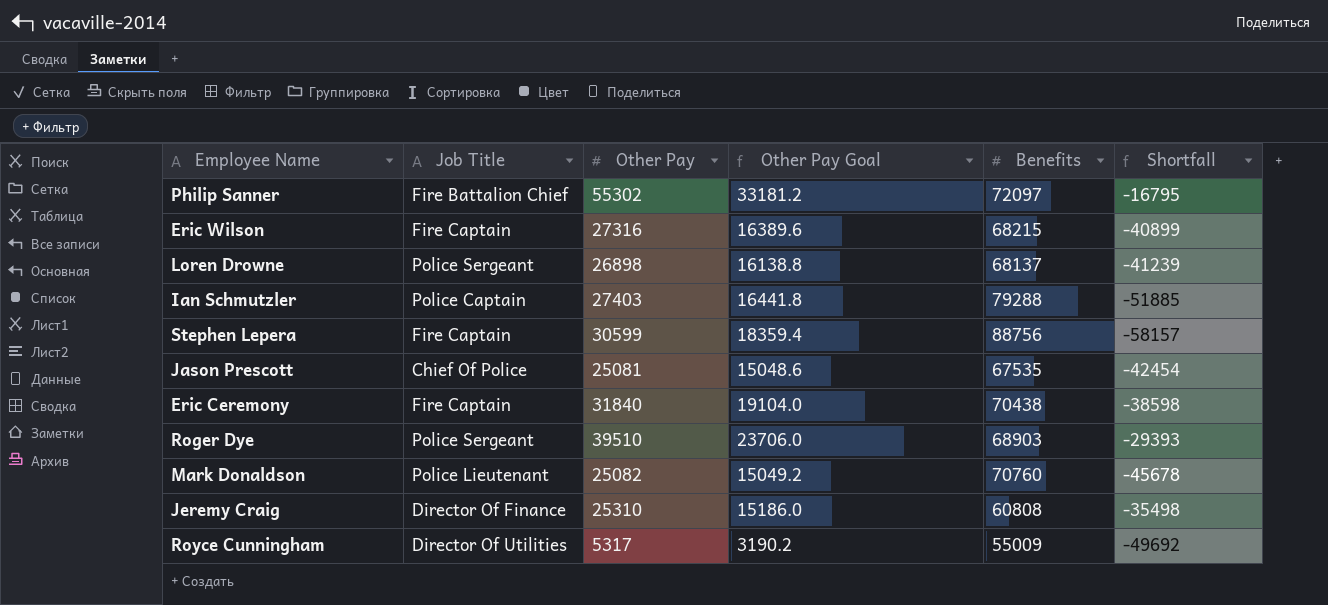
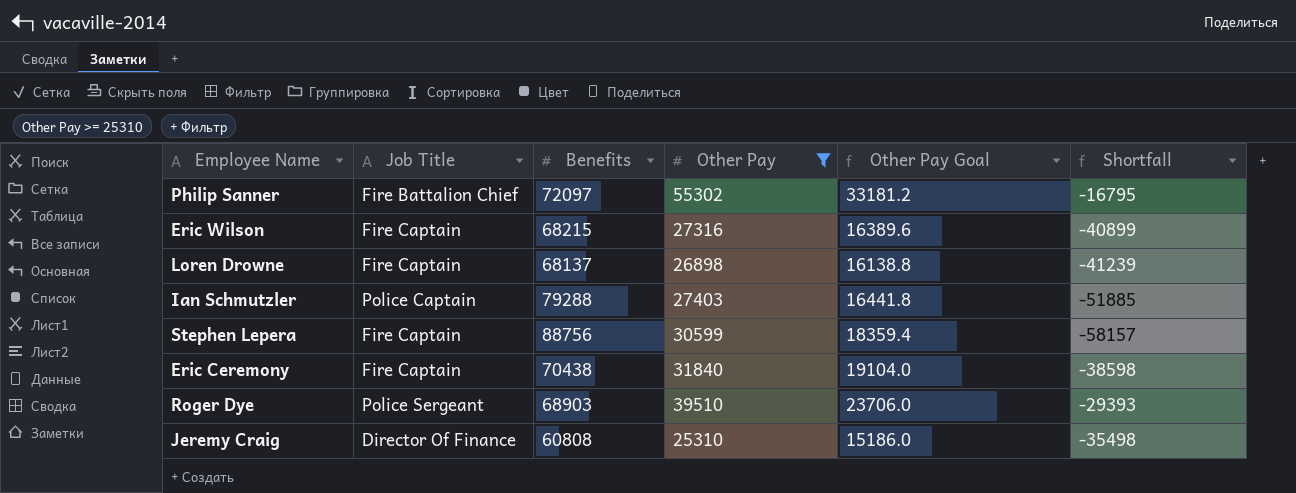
filter: none -> Other Pay >= 25310
column Benefits | position: 5 -> 3
Loren Drowne | Job Title: Police Sergeant -> Fire Captain

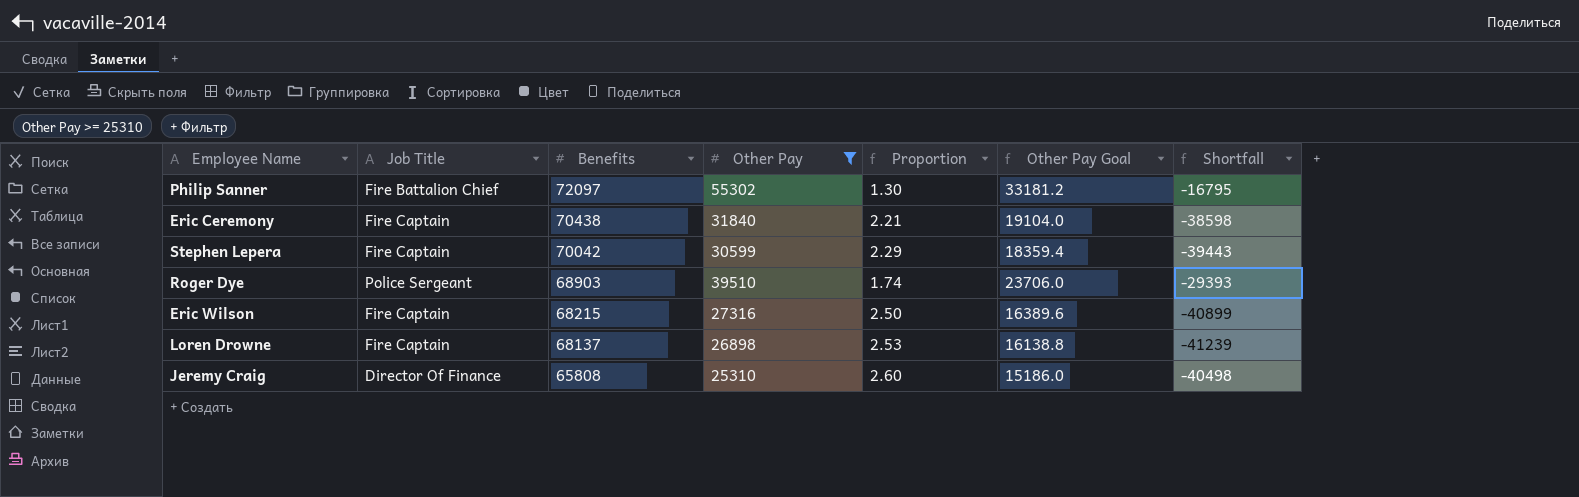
row order: none -> Benefits descending
column Proportion | formula: none -> [Benefits] / [Other Pay]
row Ian Schmutzler: Police Captain | 79288 | 27403 | 16441.8 | -51885 -> none
Stephen Lepera | Benefits: 88756 -> 70042
Stephen Lepera | Shortfall: -58157 -> -39443
Jeremy Craig | Benefits: 60808 -> 65808
Jeremy Craig | Shortfall: -35498 -> -40498

